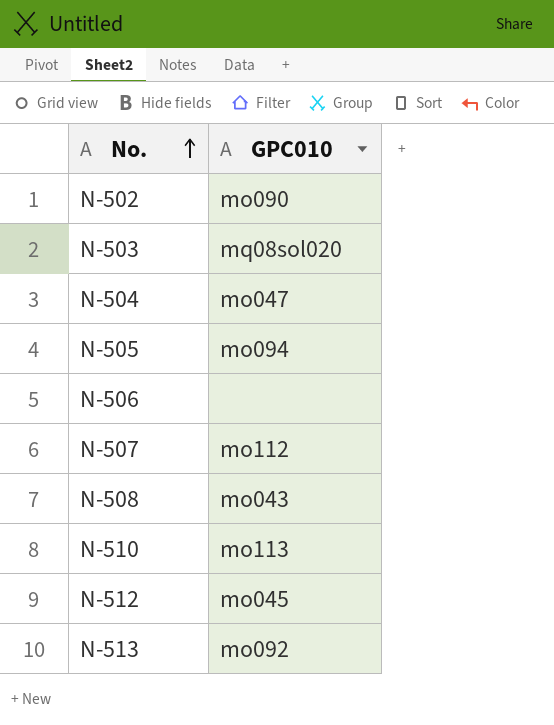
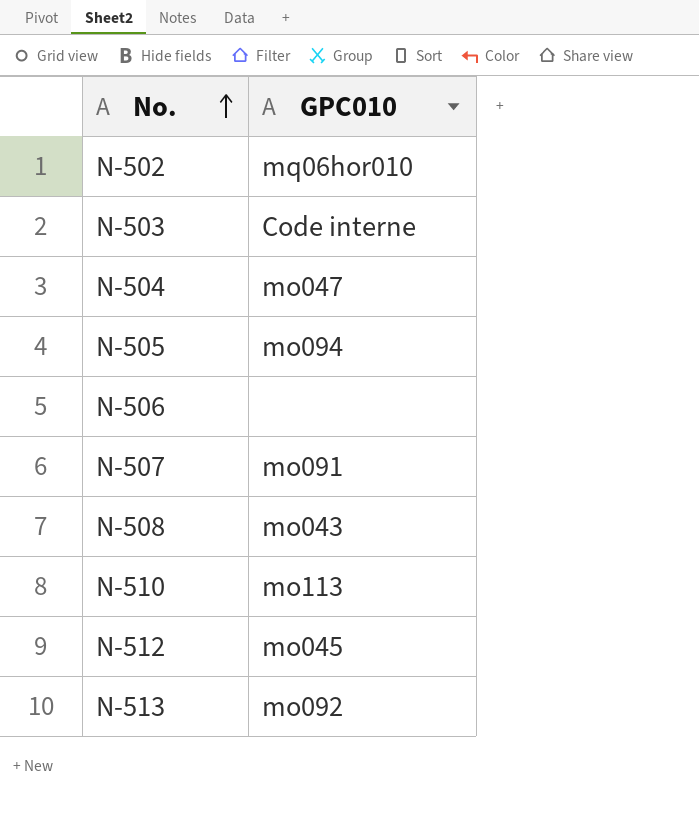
N-502 | GPC010: mo090 -> mq06hor010
N-503 | GPC010: mq08sol020 -> Code interne
N-507 | GPC010: mo112 -> mo091

